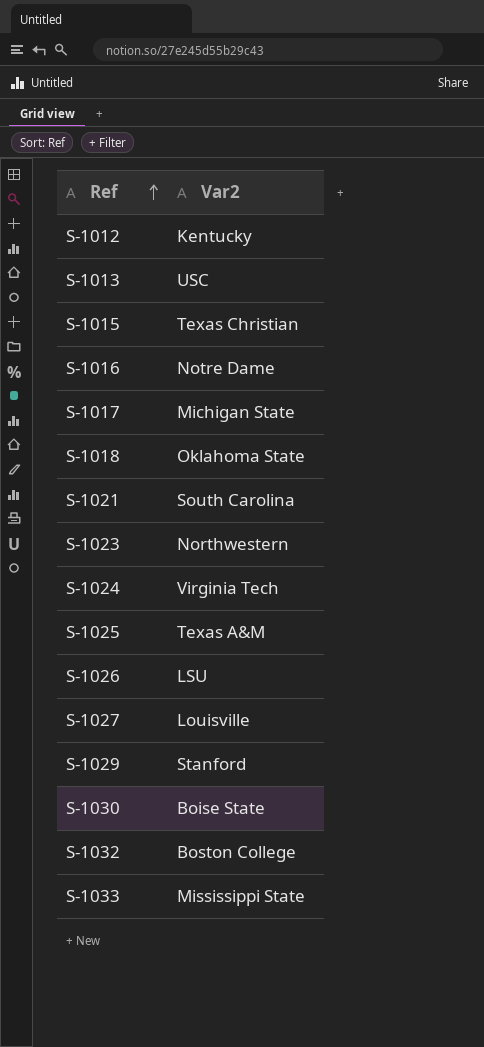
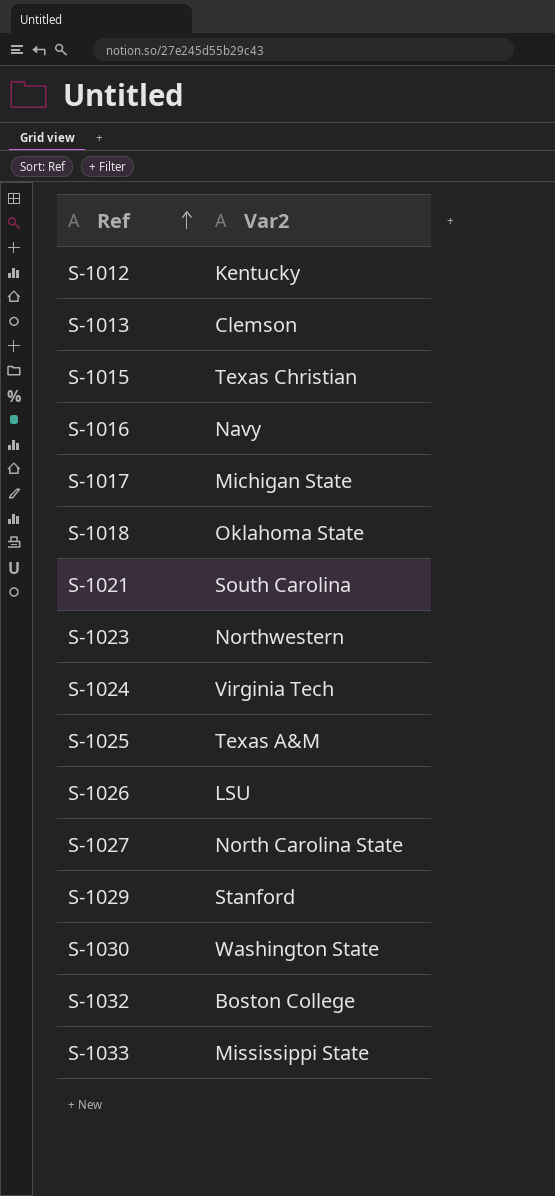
S-1013 | Var2: USC -> Clemson
S-1016 | Var2: Notre Dame -> Navy
S-1027 | Var2: Louisville -> North Carolina State
S-1030 | Var2: Boise State -> Washington State

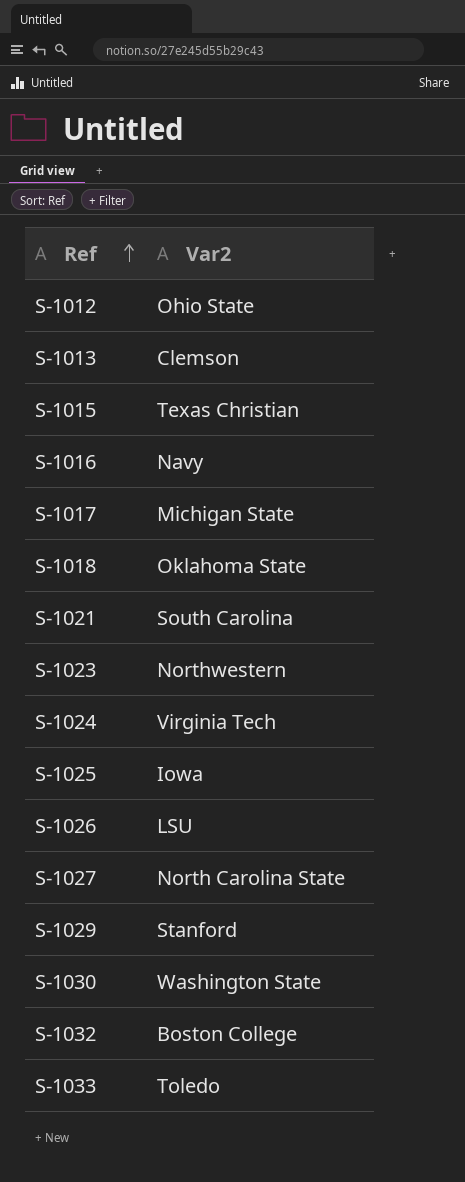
S-1012 | Var2: Kentucky -> Ohio State
S-1025 | Var2: Texas A&M -> Iowa
S-1033 | Var2: Mississippi State -> Toledo

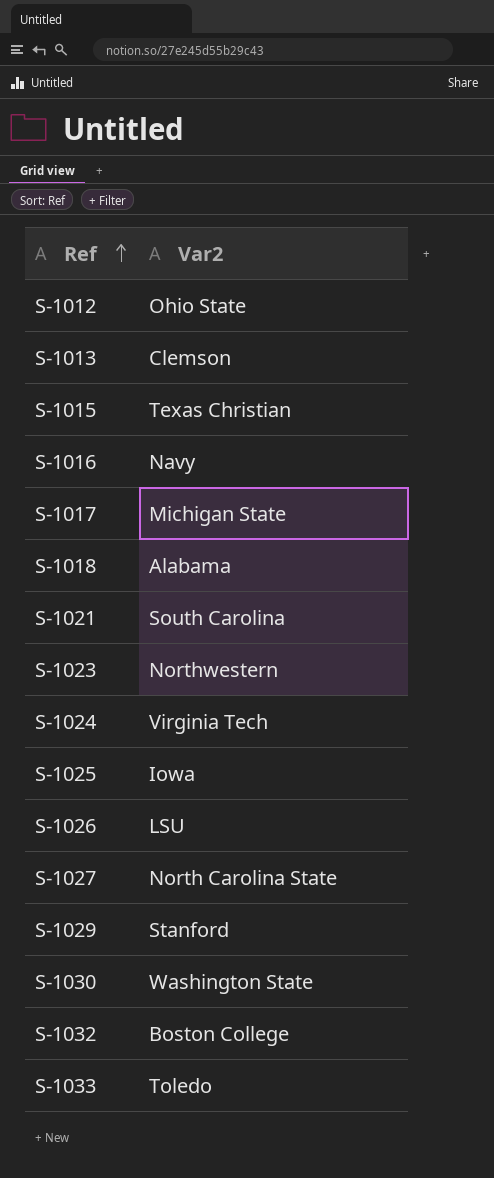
S-1018 | Var2: Oklahoma State -> Alabama

